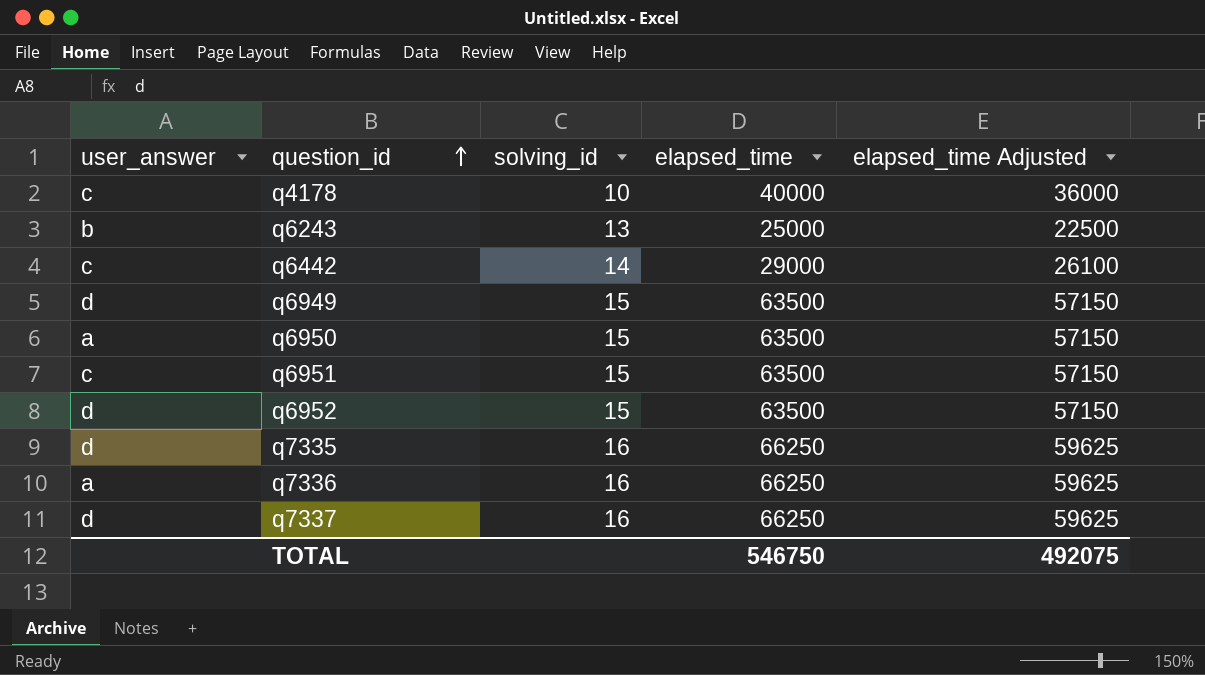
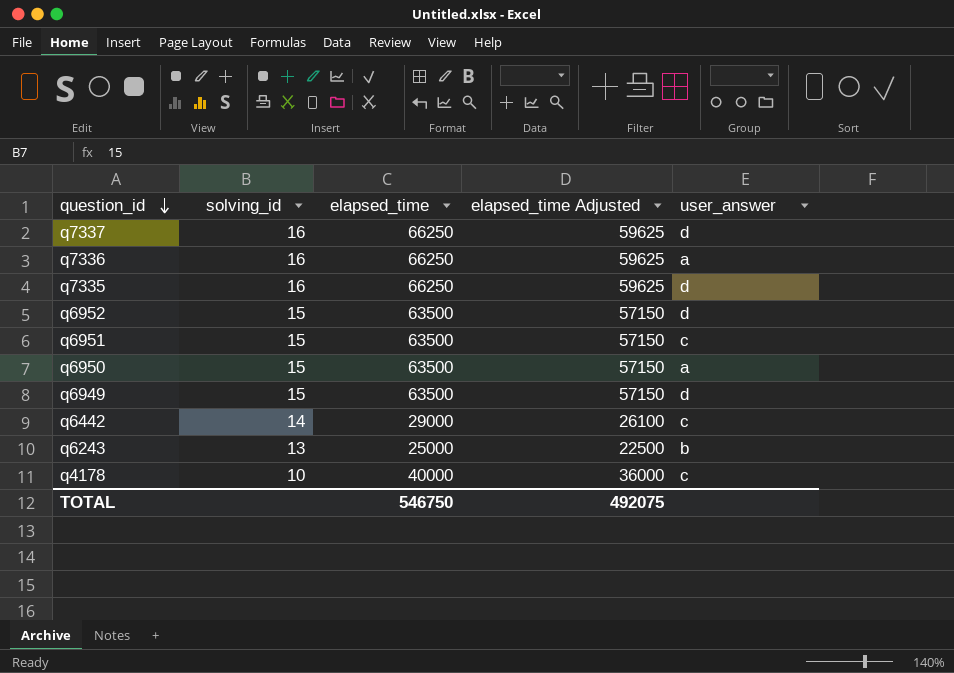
row order: question_id ascending -> question_id descending
column user_answer | position: 1 -> 5

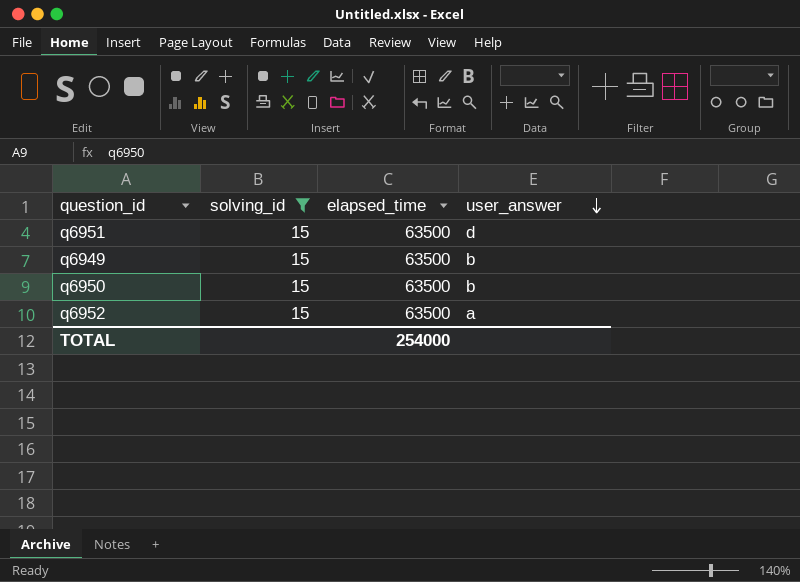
filter: none -> solving_id = 15
row order: question_id descending -> user_answer descending
column elapsed_time Adjusted | formula: [elapsed_time] * 0.9 -> none
q6951 | user_answer: c -> d
q6949 | user_answer: d -> b
q6950 | user_answer: a -> b
q6952 | user_answer: d -> a
TOTAL | elapsed_time: 546750 -> 254000

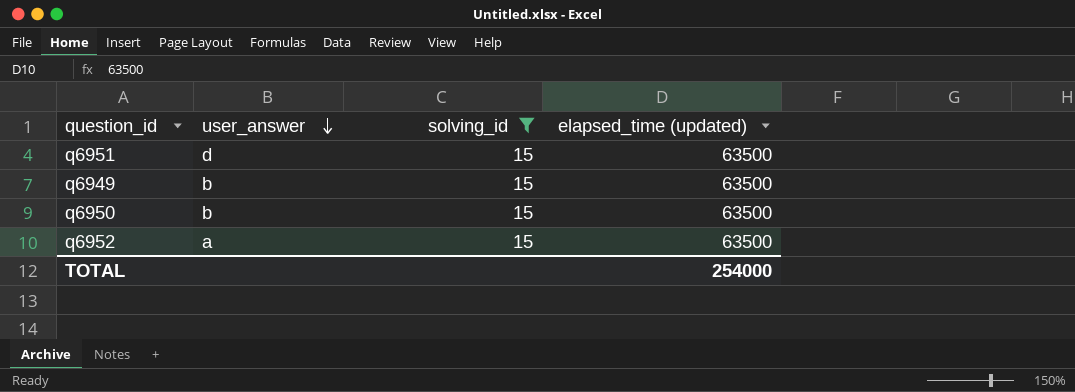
column user_answer | position: 4 -> 2
column name: elapsed_time -> elapsed_time (updated)

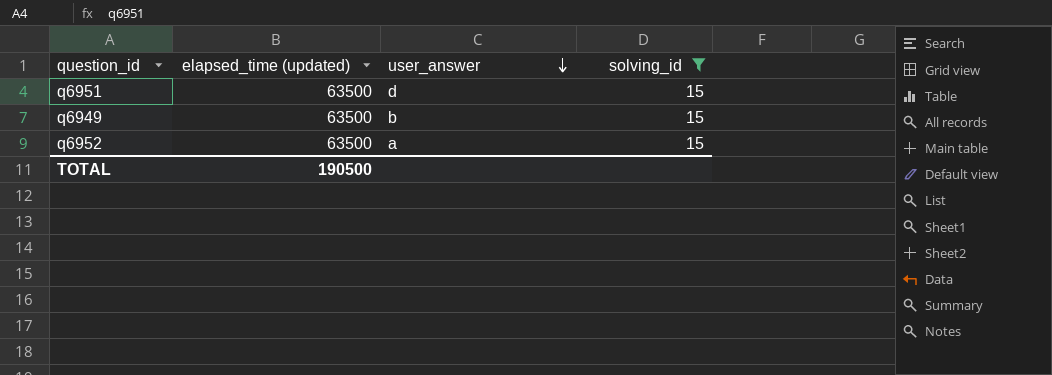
column elapsed_time (updated) | position: 4 -> 2
row q6950: b | 15 | 63500 -> none
TOTAL | elapsed_time (updated): 254000 -> 190500

